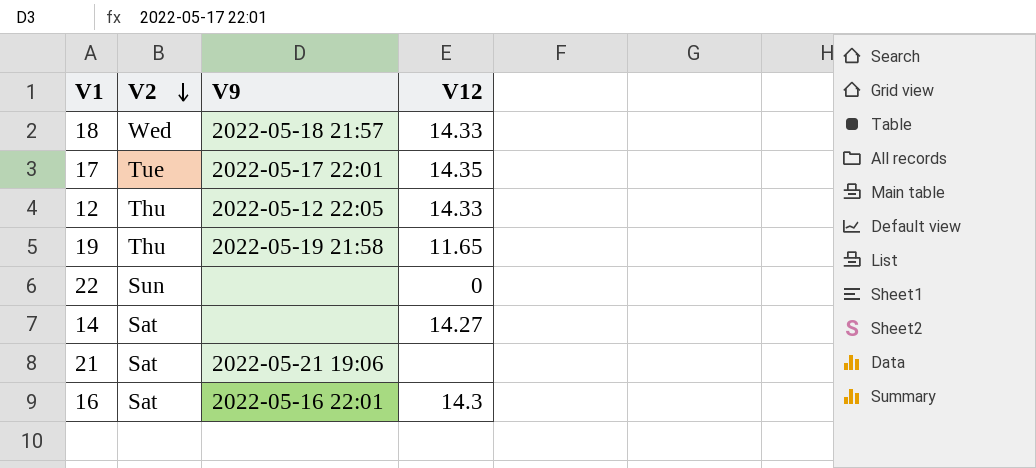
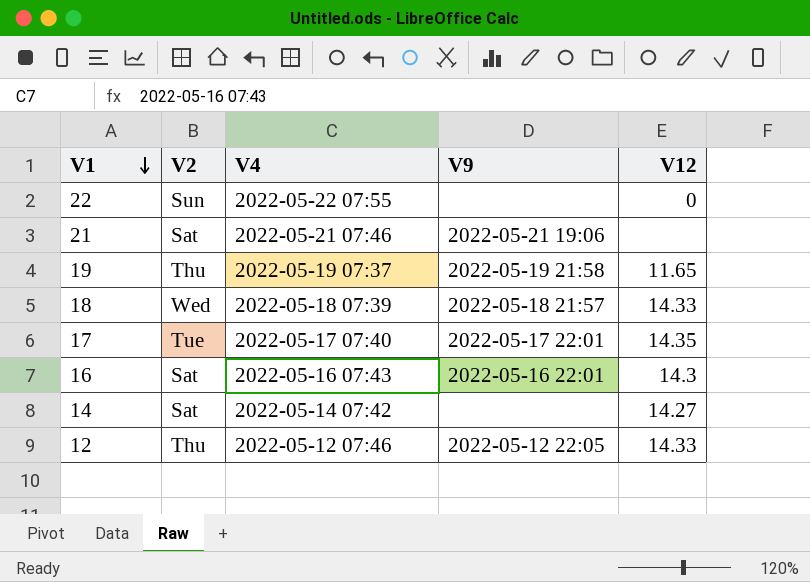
row order: V2 descending -> V1 descending
column V4 | position: none -> 3

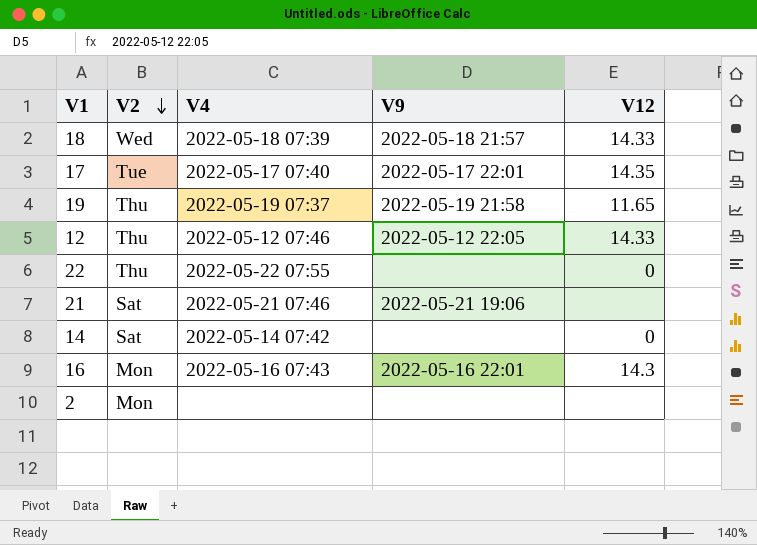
row order: V1 descending -> V2 descending
22 | V2: Sun -> Thu
14 | V12: 14.27 -> 0
16 | V2: Sat -> Mon
row 2: none -> Mon | none | none | none

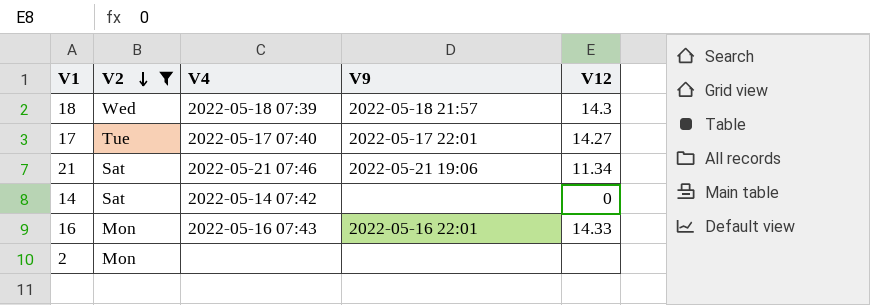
filter: none -> V2 != Thu
18 | V12: 14.33 -> 14.3
17 | V12: 14.35 -> 14.27
21 | V12: none -> 11.34
16 | V12: 14.3 -> 14.33

